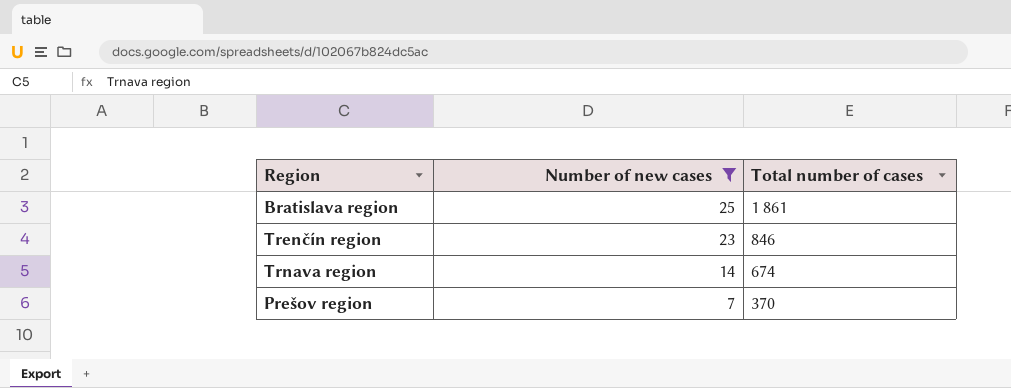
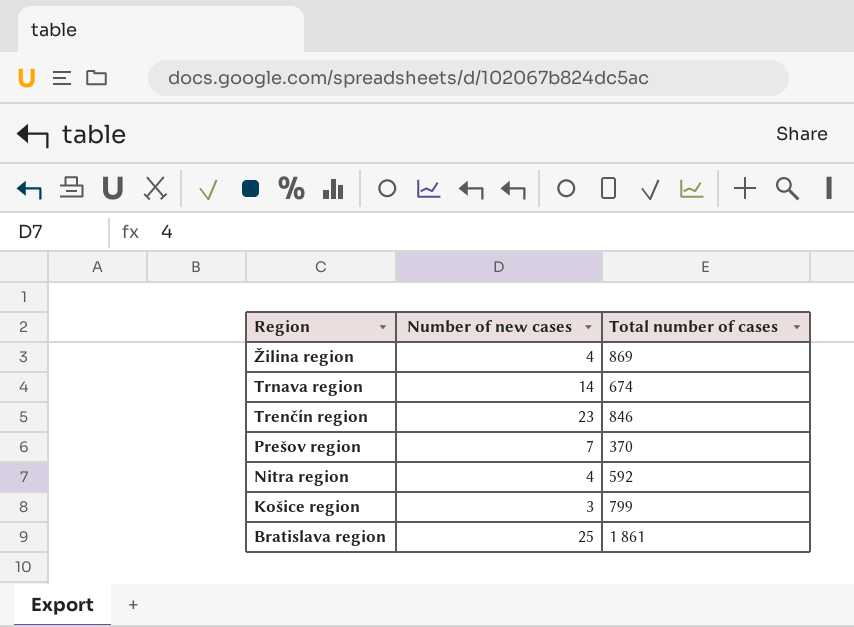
filter: Number of new cases >= 7 -> none
row order: Number of new cases descending -> Region descending

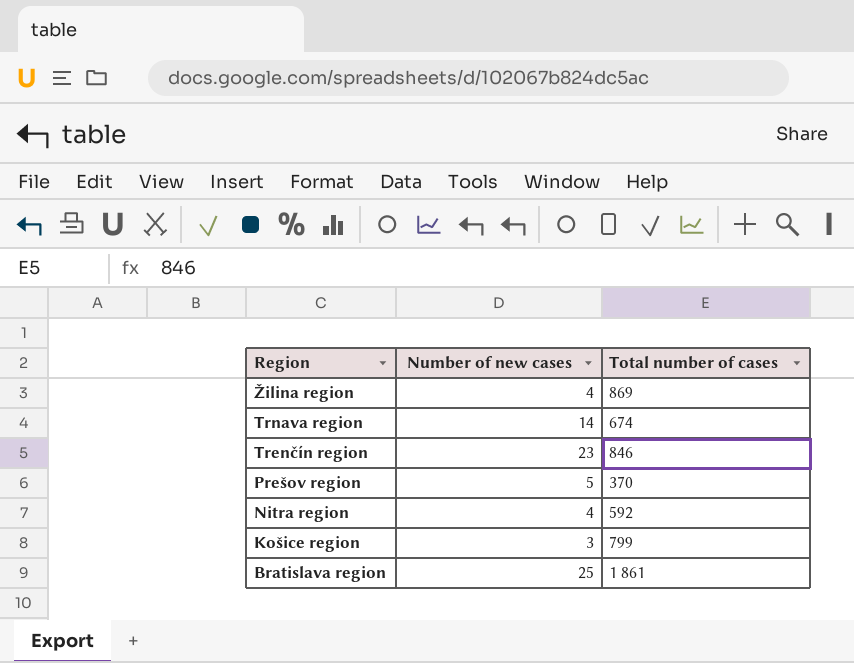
Prešov region | Number of new cases: 7 -> 5

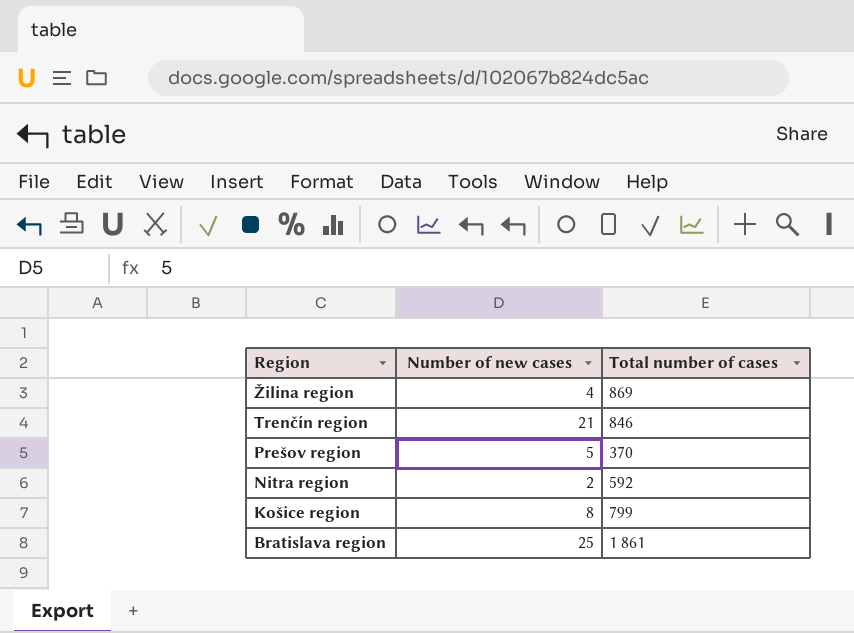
row Trnava region: 14 | 674 -> none
Trenčín region | Number of new cases: 23 -> 21
Nitra region | Number of new cases: 4 -> 2
Košice region | Number of new cases: 3 -> 8

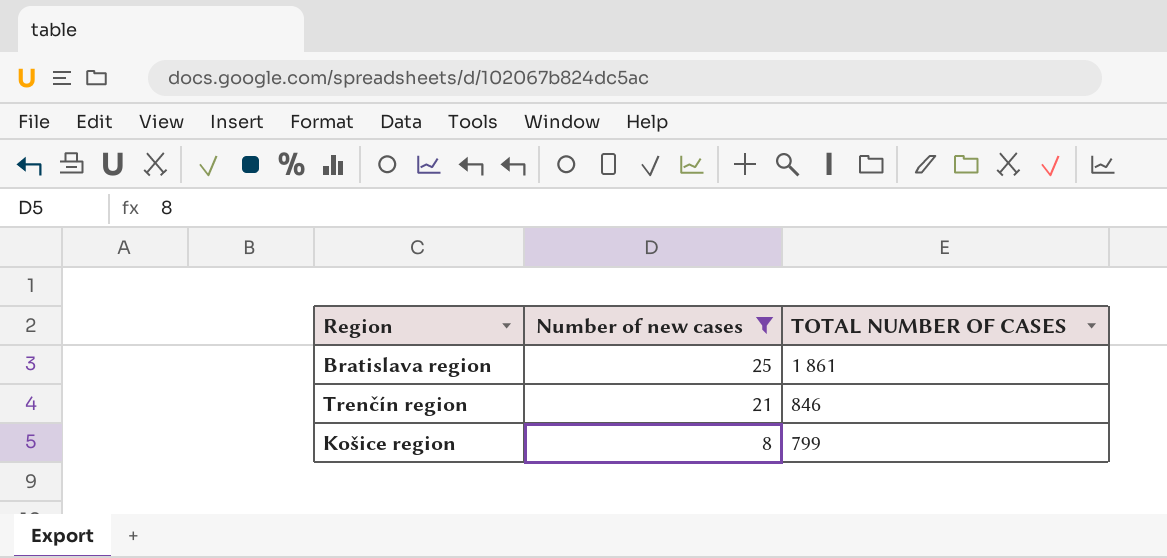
filter: none -> Number of new cases >= 8
row order: Region descending -> Number of new cases descending
column name: Total number of cases -> TOTAL NUMBER OF CASES

